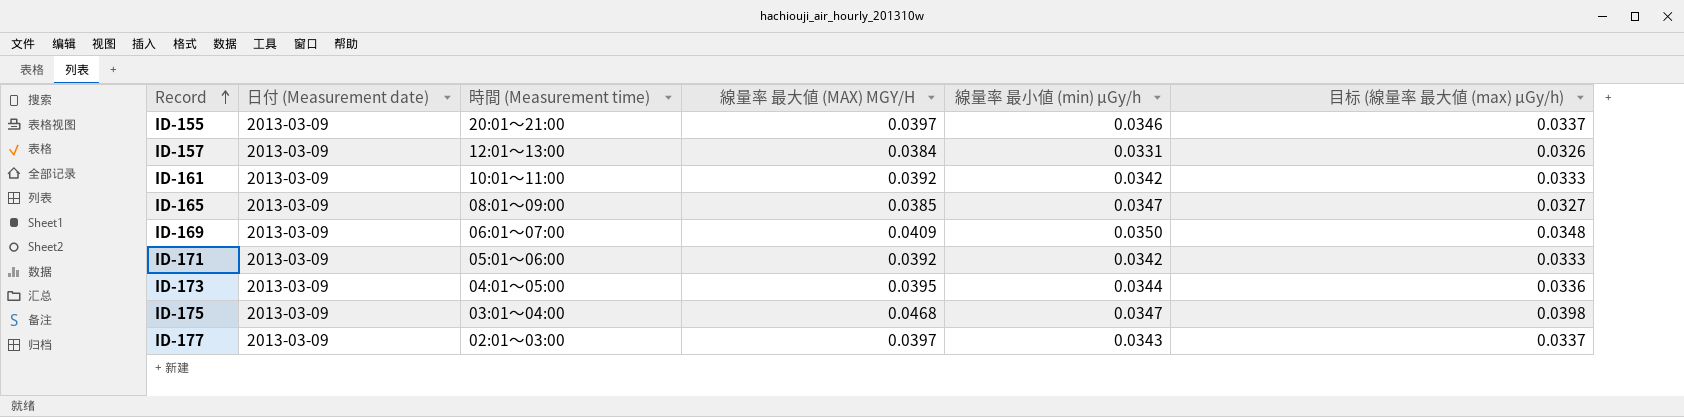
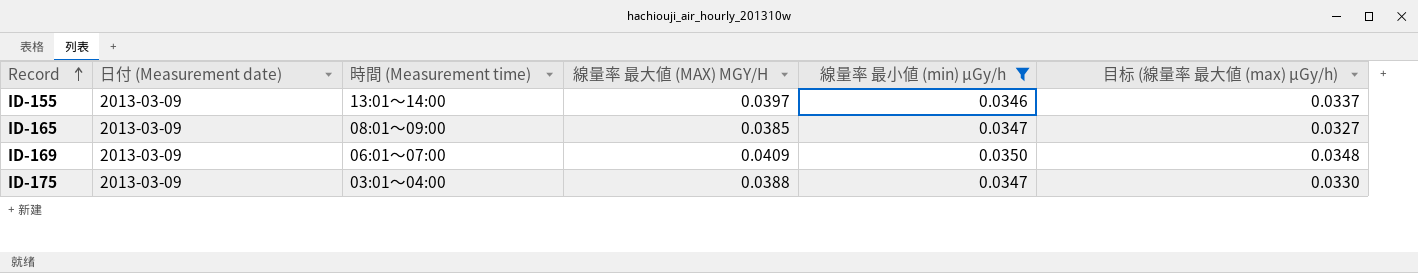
filter: none -> 線量率 最小値 (min) μGy/h >= 0.0346
ID-155 | 時間 (Measurement time): 20:01～21:00 -> 13:01～14:00
ID-175 | 線量率 最大値 (MAX) ΜGY/H: 0.0468 -> 0.0388
ID-175 | 目标 (線量率 最大値 (max) μGy/h): 0.0398 -> 0.0330

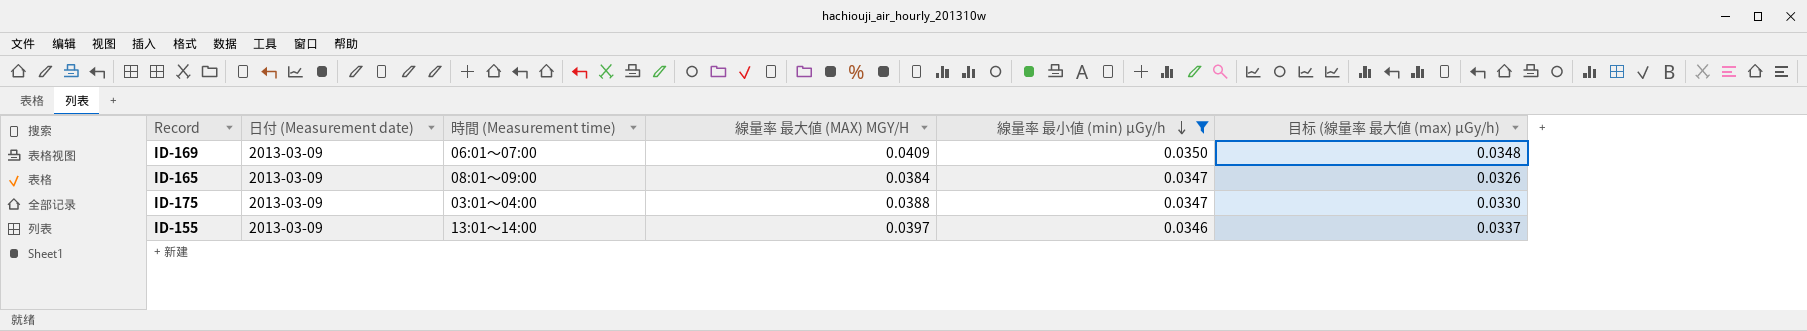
row order: Record ascending -> 線量率 最小値 (min) μGy/h descending
ID-165 | 線量率 最大値 (MAX) ΜGY/H: 0.0385 -> 0.0384
ID-165 | 目标 (線量率 最大値 (max) μGy/h): 0.0327 -> 0.0326

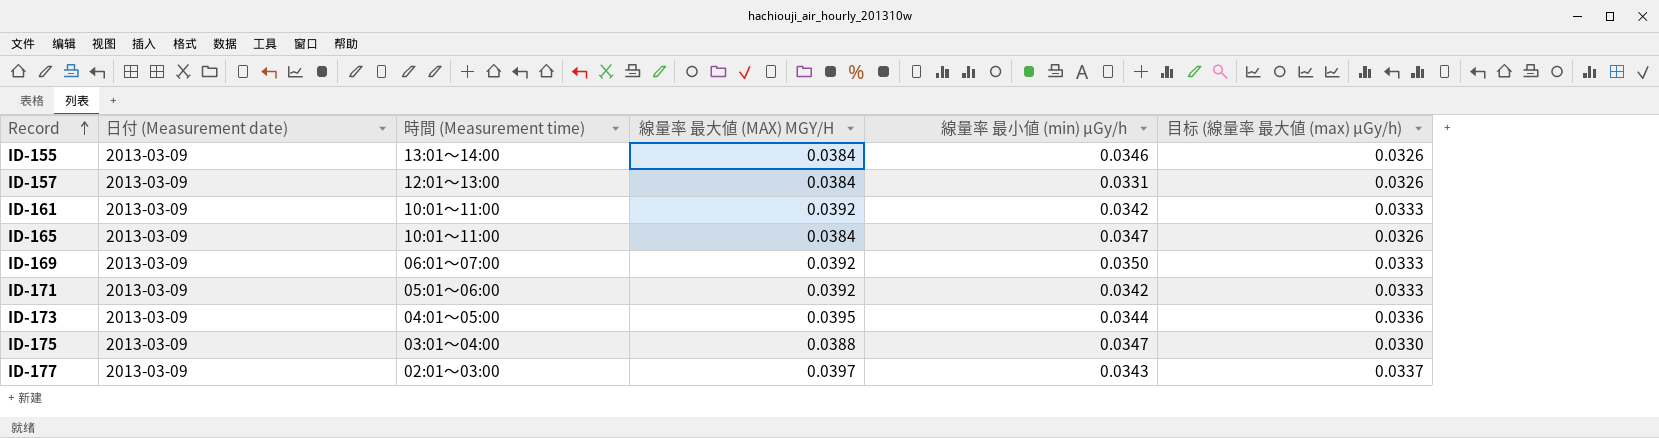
filter: 線量率 最小値 (min) μGy/h >= 0.0346 -> none
row order: 線量率 最小値 (min) μGy/h descending -> Record ascending
ID-155 | 線量率 最大値 (MAX) ΜGY/H: 0.0397 -> 0.0384
ID-155 | 目标 (線量率 最大値 (max) μGy/h): 0.0337 -> 0.0326
ID-165 | 時間 (Measurement time): 08:01～09:00 -> 10:01～11:00
ID-169 | 線量率 最大値 (MAX) ΜGY/H: 0.0409 -> 0.0392
ID-169 | 目标 (線量率 最大値 (max) μGy/h): 0.0348 -> 0.0333

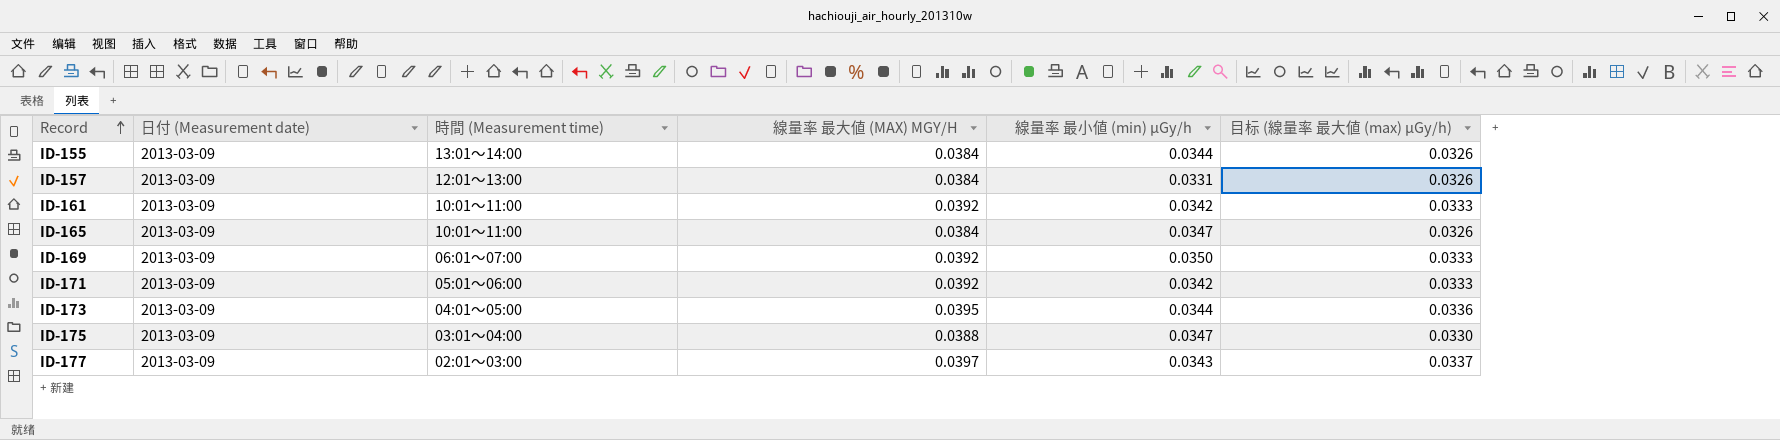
ID-155 | 線量率 最小値 (min) μGy/h: 0.0346 -> 0.0344

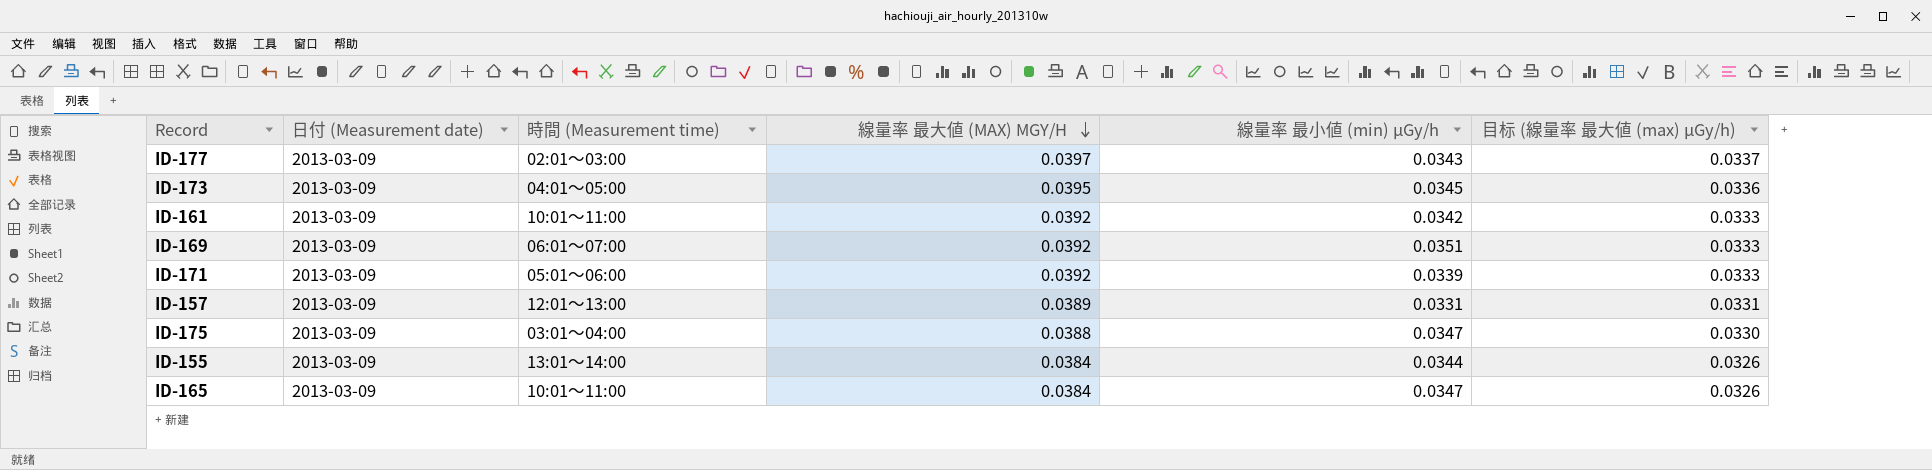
row order: Record ascending -> 線量率 最大値 (MAX) ΜGY/H descending
ID-173 | 線量率 最小値 (min) μGy/h: 0.0344 -> 0.0345
ID-169 | 線量率 最小値 (min) μGy/h: 0.0350 -> 0.0351
ID-171 | 線量率 最小値 (min) μGy/h: 0.0342 -> 0.0339
ID-157 | 線量率 最大値 (MAX) ΜGY/H: 0.0384 -> 0.0389
ID-157 | 目标 (線量率 最大値 (max) μGy/h): 0.0326 -> 0.0331

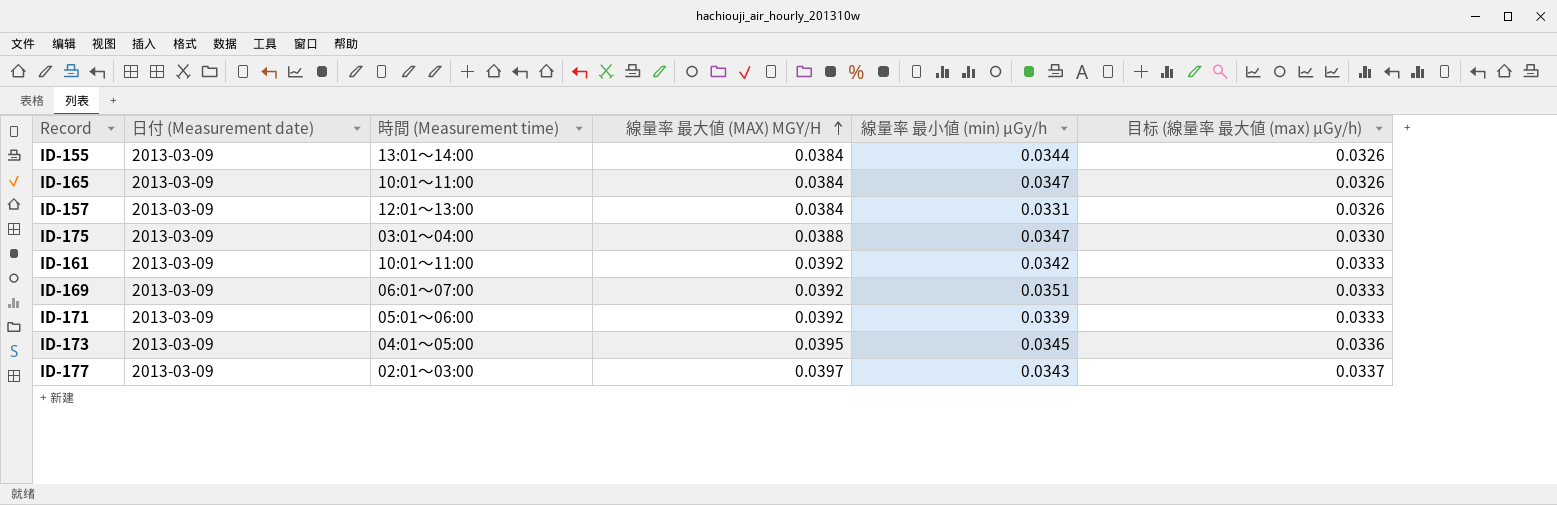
row order: 線量率 最大値 (MAX) ΜGY/H descending -> 線量率 最大値 (MAX) ΜGY/H ascending
ID-157 | 線量率 最大値 (MAX) ΜGY/H: 0.0389 -> 0.0384
ID-157 | 目标 (線量率 最大値 (max) μGy/h): 0.0331 -> 0.0326

